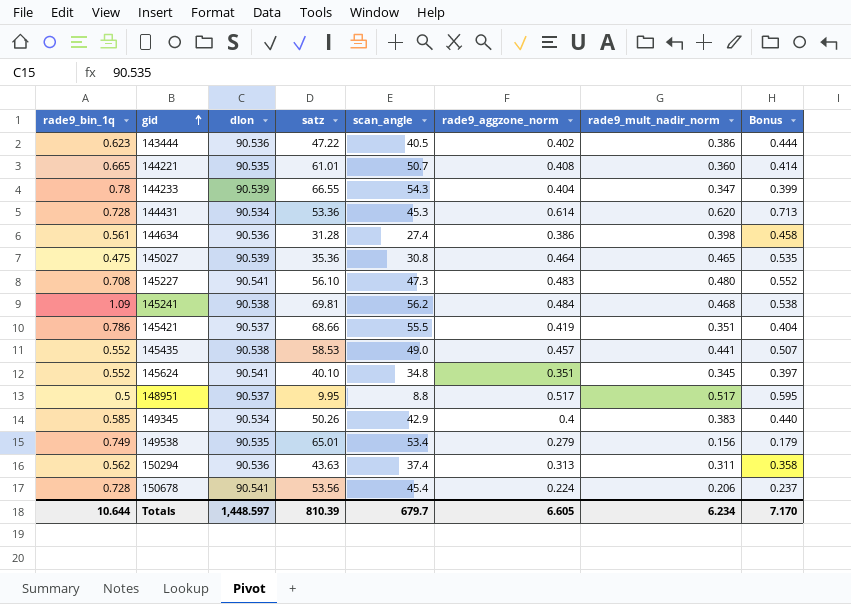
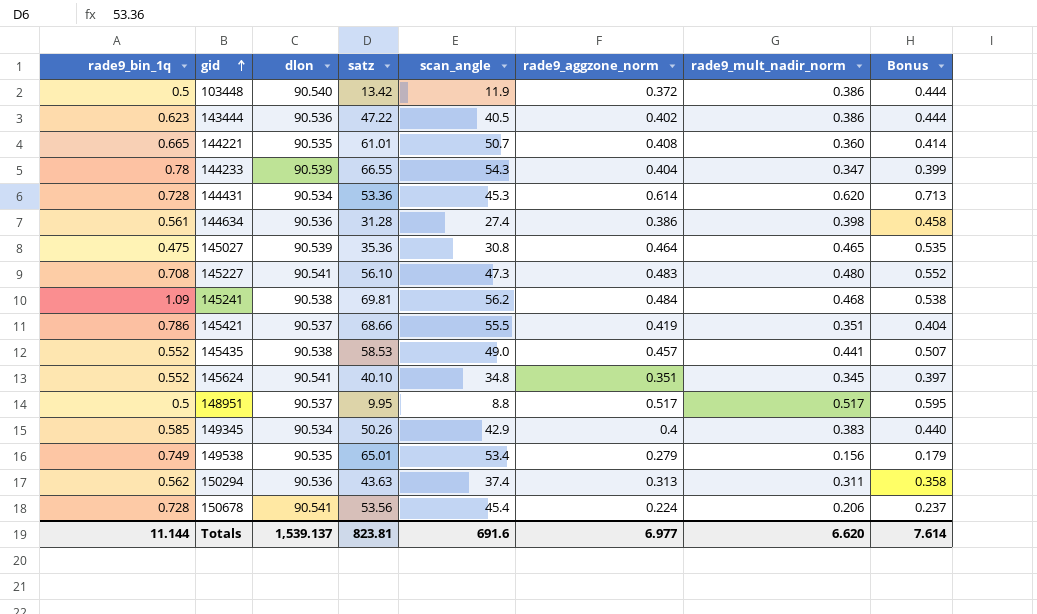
row 103448: none -> 0.5 | 90.540 | 13.42 | 11.9 | 0.372 | 0.386 | 0.444
Totals | rade9_bin_1q: 10.644 -> 11.144
Totals | dlon: 1,448.597 -> 1,539.137
Totals | satz: 810.39 -> 823.81
Totals | scan_angle: 679.7 -> 691.6
Totals | rade9_aggzone_norm: 6.605 -> 6.977
Totals | rade9_mult_nadir_norm: 6.234 -> 6.620
Totals | Bonus: 7.170 -> 7.614

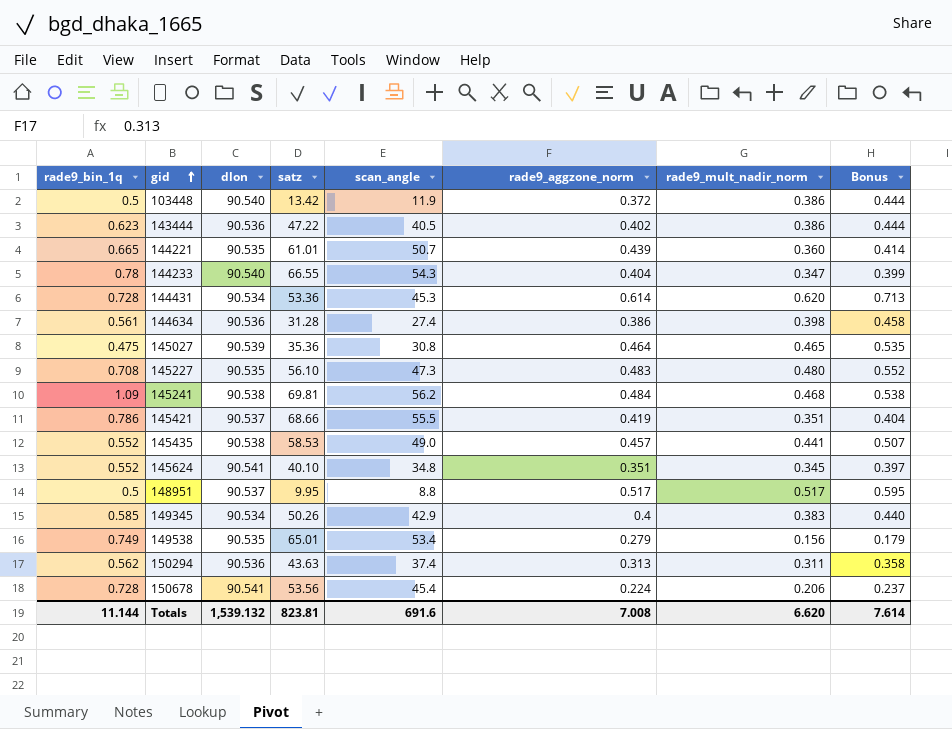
144221 | rade9_aggzone_norm: 0.408 -> 0.439
144233 | dlon: 90.539 -> 90.540
145227 | dlon: 90.541 -> 90.535
Totals | dlon: 1,539.137 -> 1,539.132
Totals | rade9_aggzone_norm: 6.977 -> 7.008

